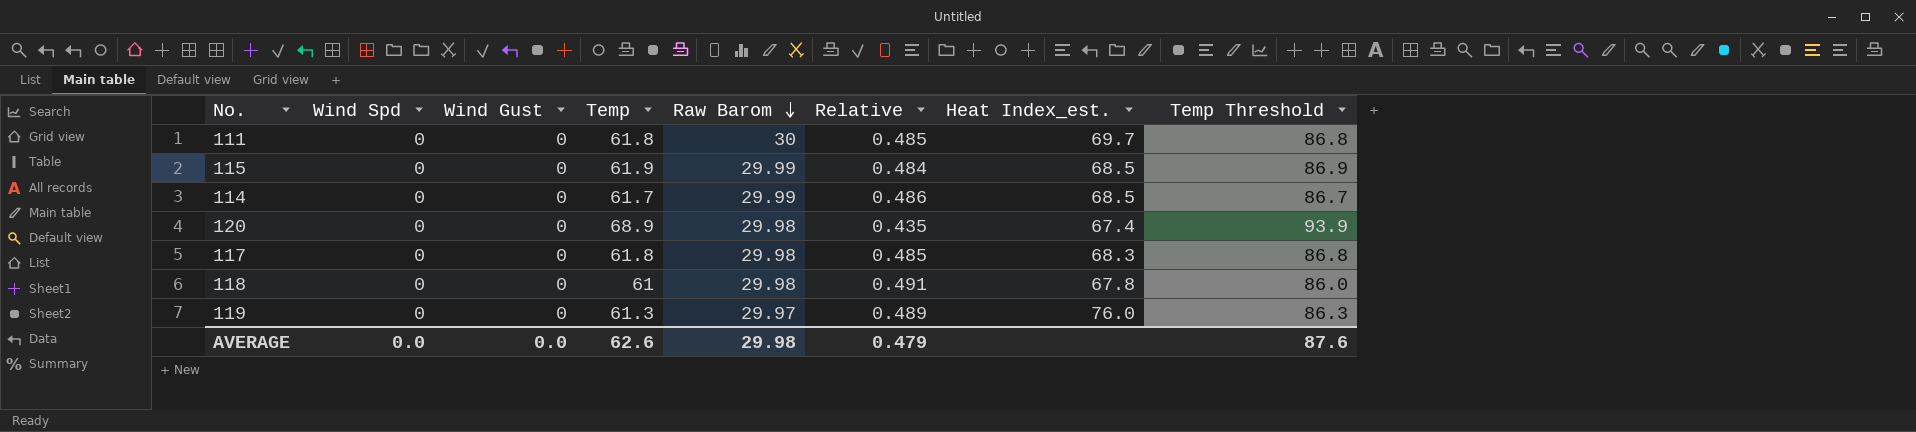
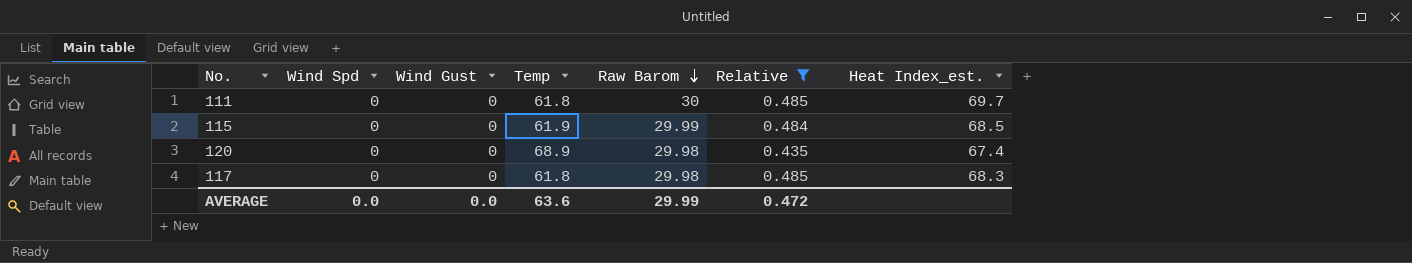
filter: none -> Relative <= 0.485
column Temp Threshold | formula: [Temp] + 25 -> none
AVERAGE | Temp: 62.6 -> 63.6
AVERAGE | Raw Barom: 29.98 -> 29.99
AVERAGE | Relative: 0.479 -> 0.472

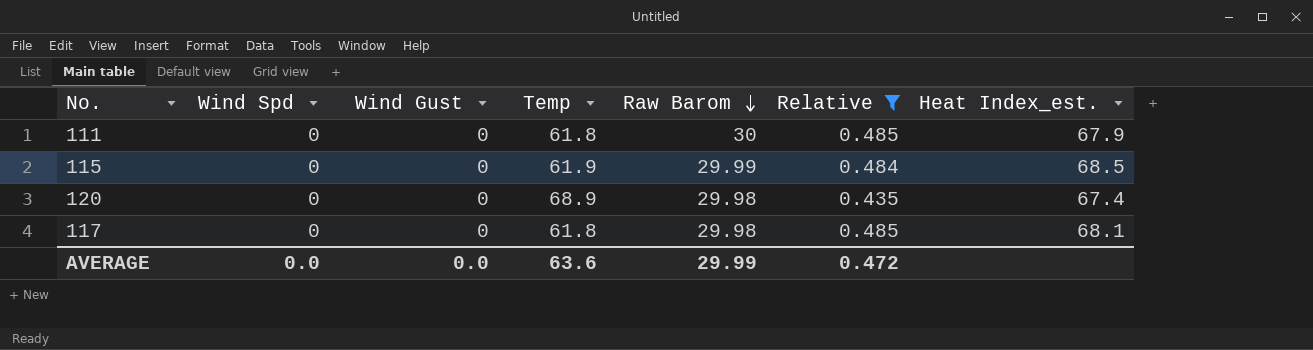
111 | Heat Index_est.: 69.7 -> 67.9
117 | Heat Index_est.: 68.3 -> 68.1

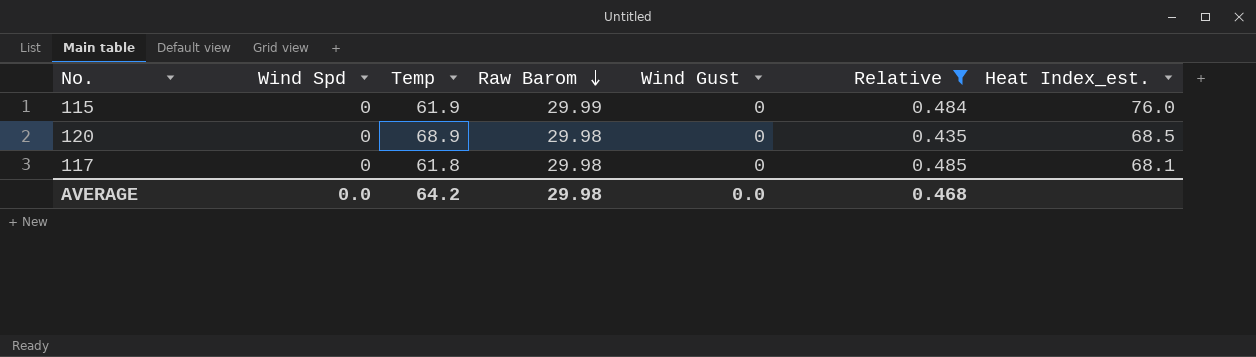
column Wind Gust | position: 3 -> 5
row 111: 0 | 0 | 61.8 | 30 | 0.485 | 67.9 -> none
115 | Heat Index_est.: 68.5 -> 76.0
120 | Heat Index_est.: 67.4 -> 68.5
AVERAGE | Temp: 63.6 -> 64.2
AVERAGE | Raw Barom: 29.99 -> 29.98
AVERAGE | Relative: 0.472 -> 0.468

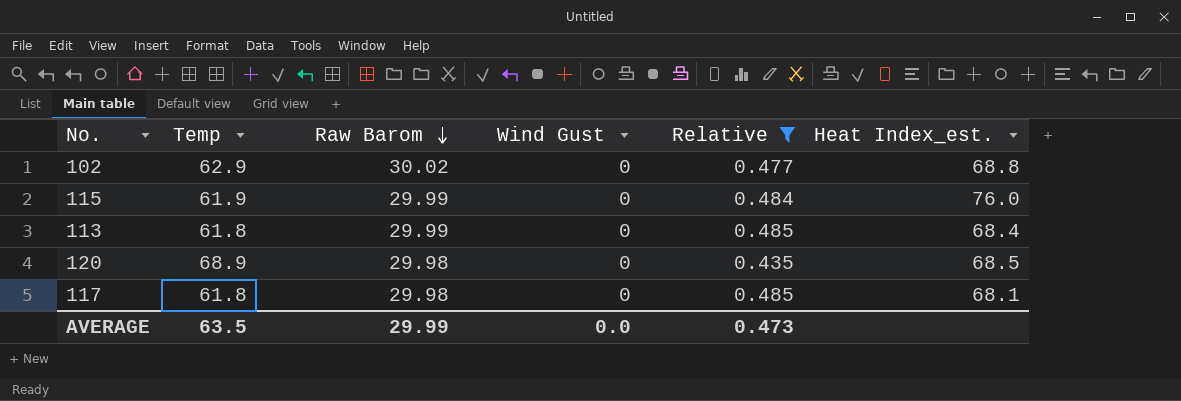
column Wind Spd | position: 2 -> none
row 102: none -> 62.9 | 30.02 | 0 | 0.477 | 68.8
row 113: none -> 61.8 | 29.99 | 0 | 0.485 | 68.4
AVERAGE | Temp: 64.2 -> 63.5
AVERAGE | Raw Barom: 29.98 -> 29.99
AVERAGE | Relative: 0.468 -> 0.473

